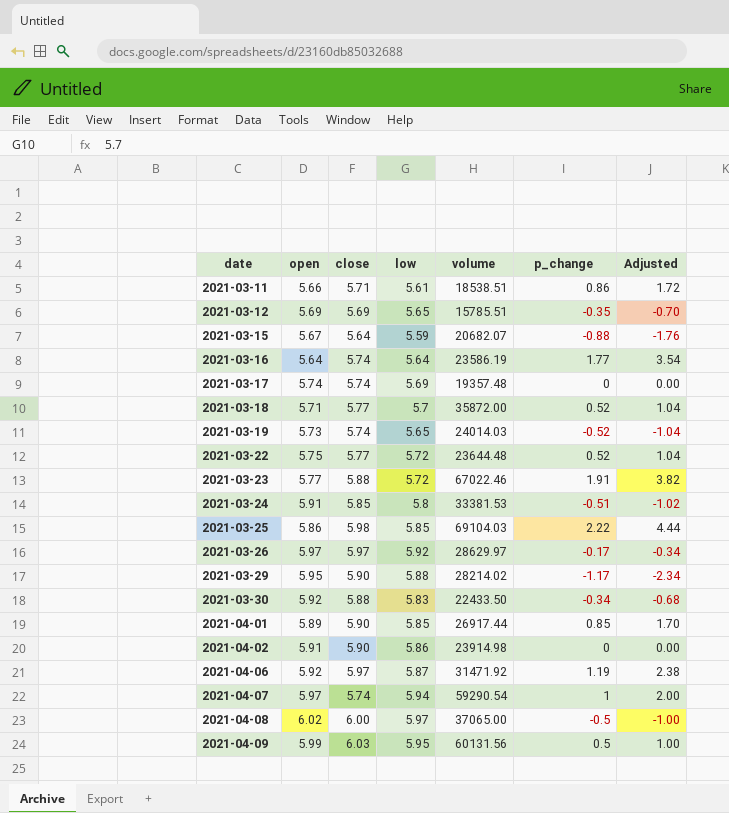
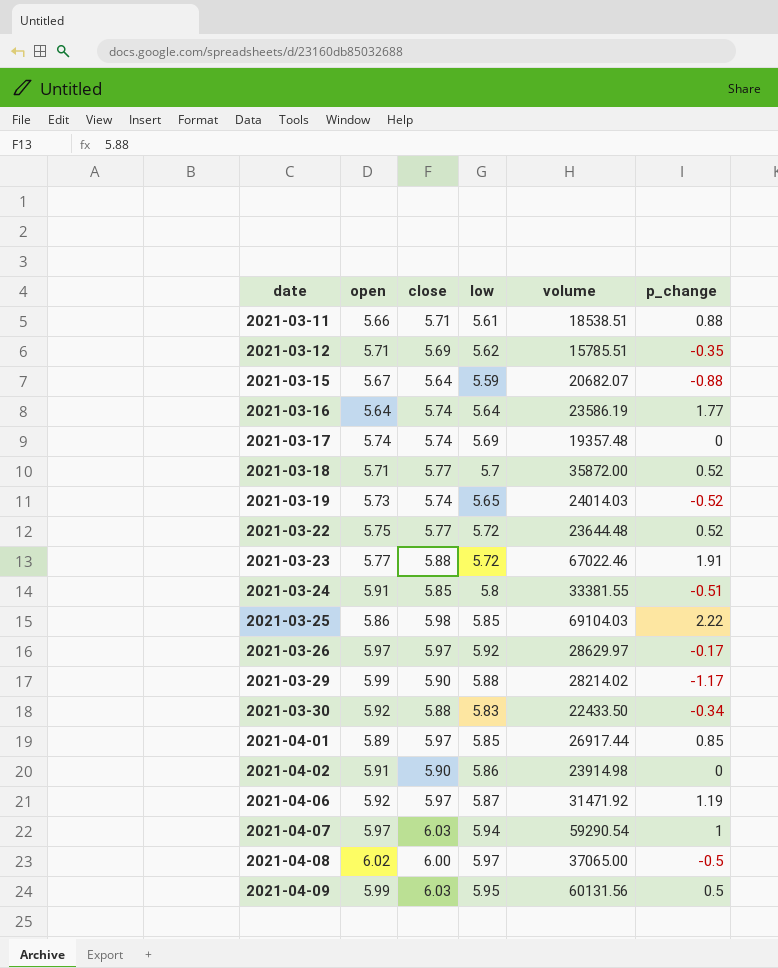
column Adjusted | formula: [p_change] * 2 -> none
2021-03-11 | p_change: 0.86 -> 0.88
2021-03-12 | open: 5.69 -> 5.71
2021-03-12 | low: 5.65 -> 5.62
2021-03-24 | volume: 33381.53 -> 33381.55
2021-03-29 | open: 5.95 -> 5.99
2021-04-01 | close: 5.90 -> 5.97
2021-04-07 | close: 5.74 -> 6.03

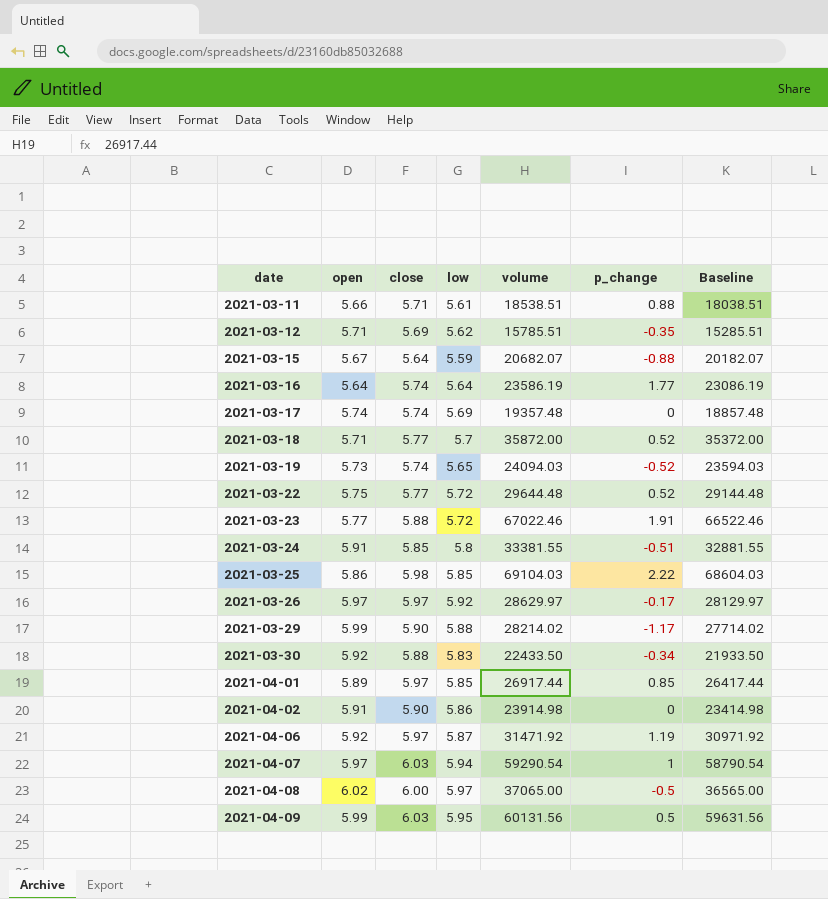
column Baseline | formula: none -> [volume] - 500
2021-03-19 | volume: 24014.03 -> 24094.03
2021-03-22 | volume: 23644.48 -> 29644.48

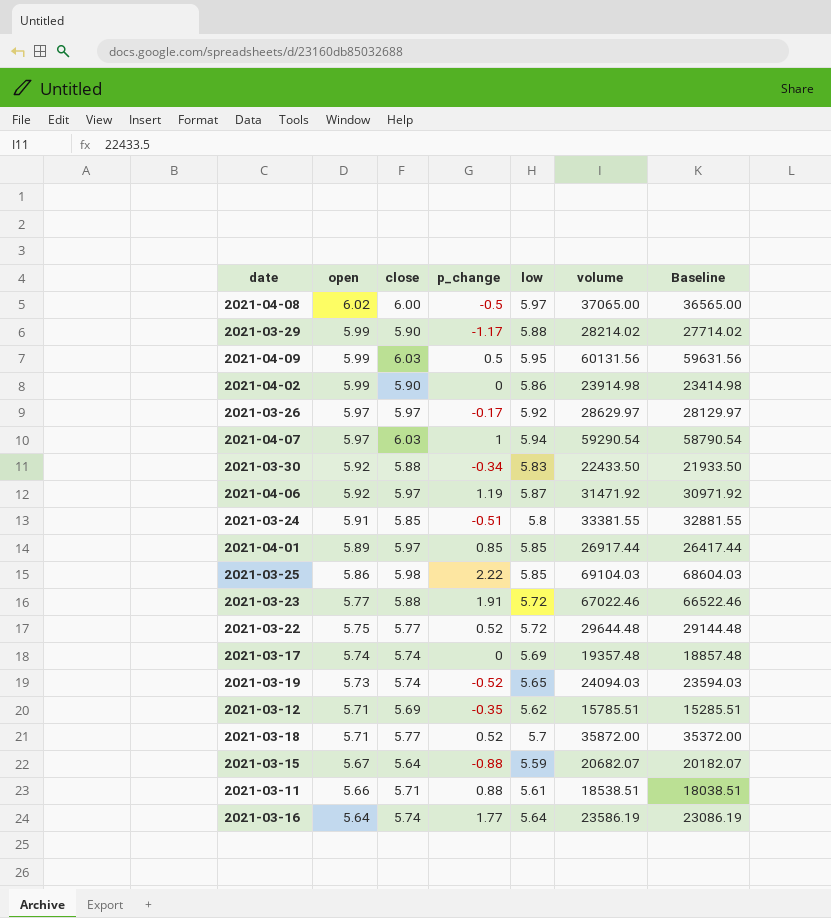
row order: date ascending -> open descending
column p_change | position: 6 -> 4
2021-04-02 | open: 5.91 -> 5.99

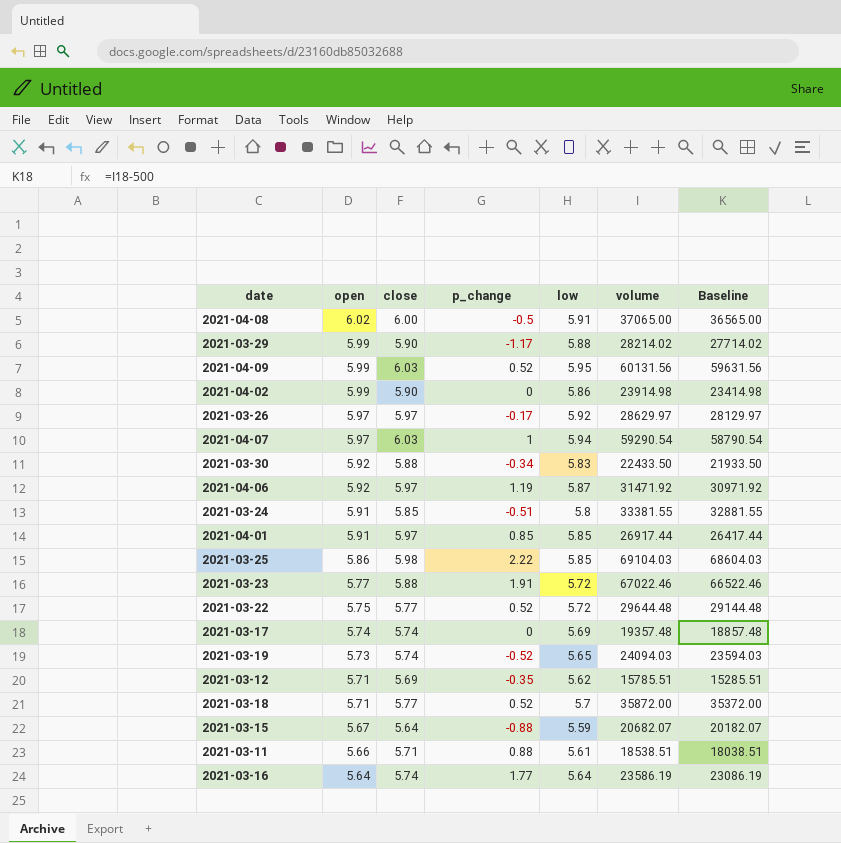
2021-04-08 | low: 5.97 -> 5.91
2021-04-09 | p_change: 0.5 -> 0.52
2021-04-01 | open: 5.89 -> 5.91

